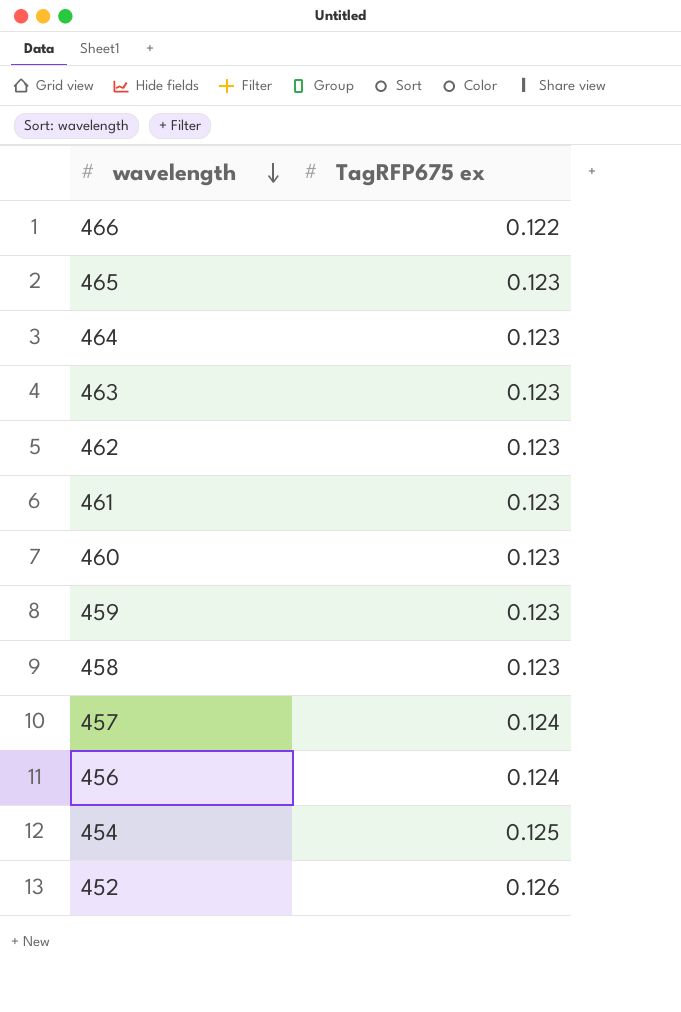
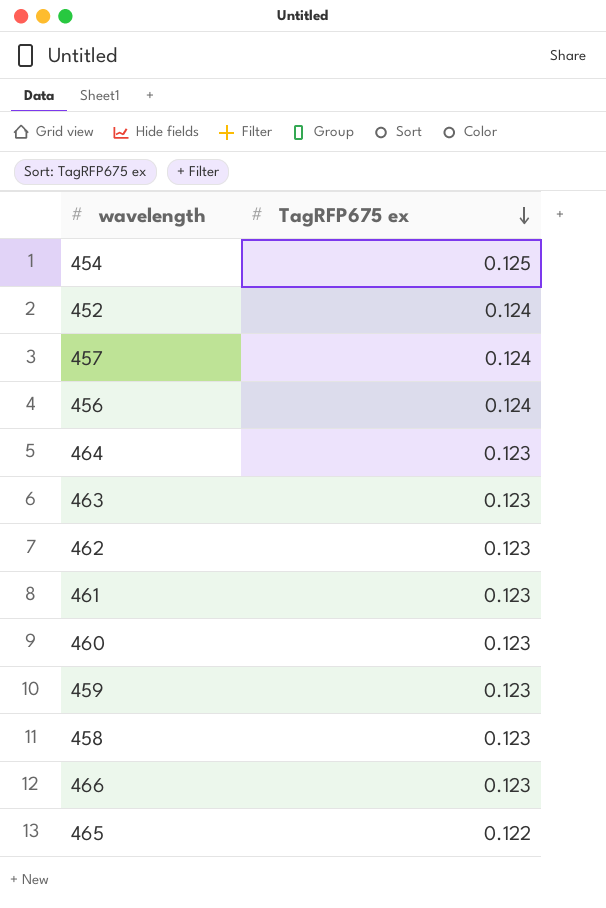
row order: wavelength descending -> TagRFP675 ex descending
452 | TagRFP675 ex: 0.126 -> 0.124
466 | TagRFP675 ex: 0.122 -> 0.123
465 | TagRFP675 ex: 0.123 -> 0.122

